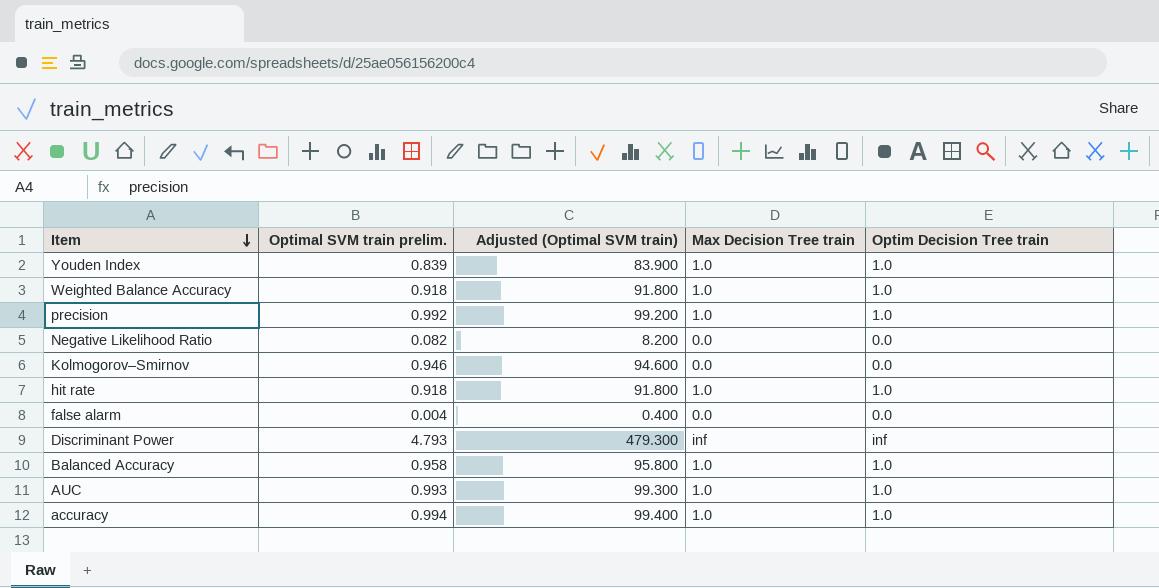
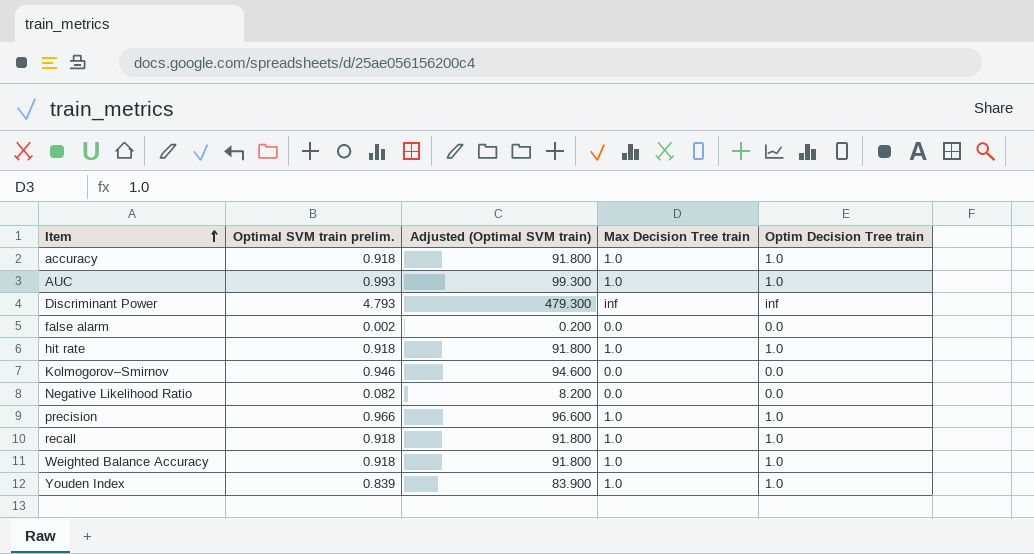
row order: Item descending -> Item ascending
row Balanced Accuracy: 0.958 | 95.800 | 1.0 | 1.0 -> none
accuracy | Optimal SVM train prelim.: 0.994 -> 0.918
accuracy | Adjusted (Optimal SVM train): 99.400 -> 91.800
false alarm | Optimal SVM train prelim.: 0.004 -> 0.002
false alarm | Adjusted (Optimal SVM train): 0.400 -> 0.200
precision | Optimal SVM train prelim.: 0.992 -> 0.966
precision | Adjusted (Optimal SVM train): 99.200 -> 96.600
row recall: none -> 0.918 | 91.800 | 1.0 | 1.0

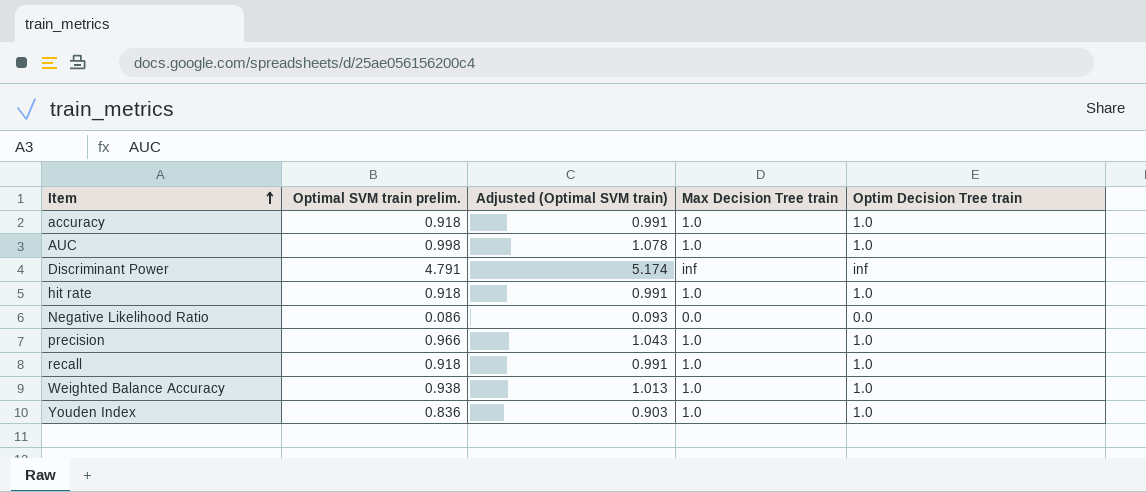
column Adjusted (Optimal SVM train) | formula: [Optimal SVM train prelim.] * 100 -> [Optimal SVM train prelim.] * 1.08
row false alarm: 0.002 | 0.200 | 0.0 | 0.0 -> none
row Kolmogorov–Smirnov: 0.946 | 94.600 | 0.0 | 0.0 -> none
AUC | Optimal SVM train prelim.: 0.993 -> 0.998
Discriminant Power | Optimal SVM train prelim.: 4.793 -> 4.791
Negative Likelihood Ratio | Optimal SVM train prelim.: 0.082 -> 0.086
Weighted Balance Accuracy | Optimal SVM train prelim.: 0.918 -> 0.938
Youden Index | Optimal SVM train prelim.: 0.839 -> 0.836

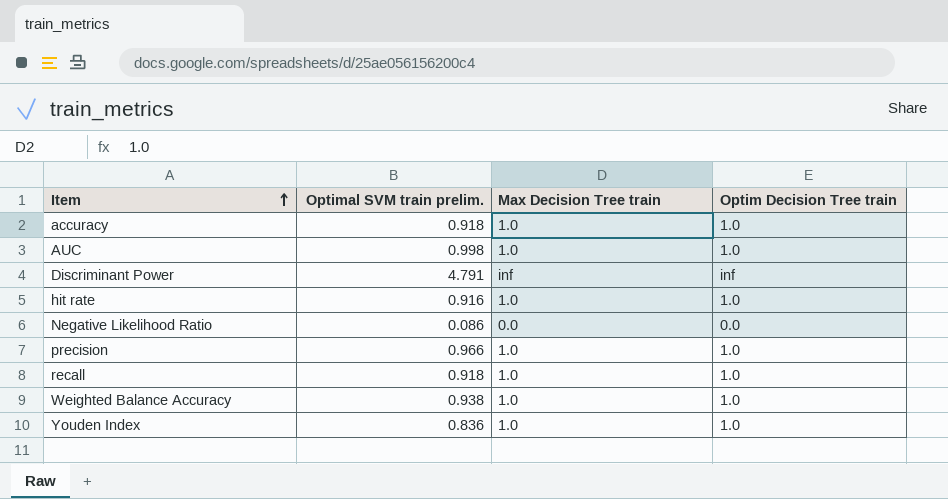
column Adjusted (Optimal SVM train) | formula: [Optimal SVM train prelim.] * 1.08 -> none
hit rate | Optimal SVM train prelim.: 0.918 -> 0.916

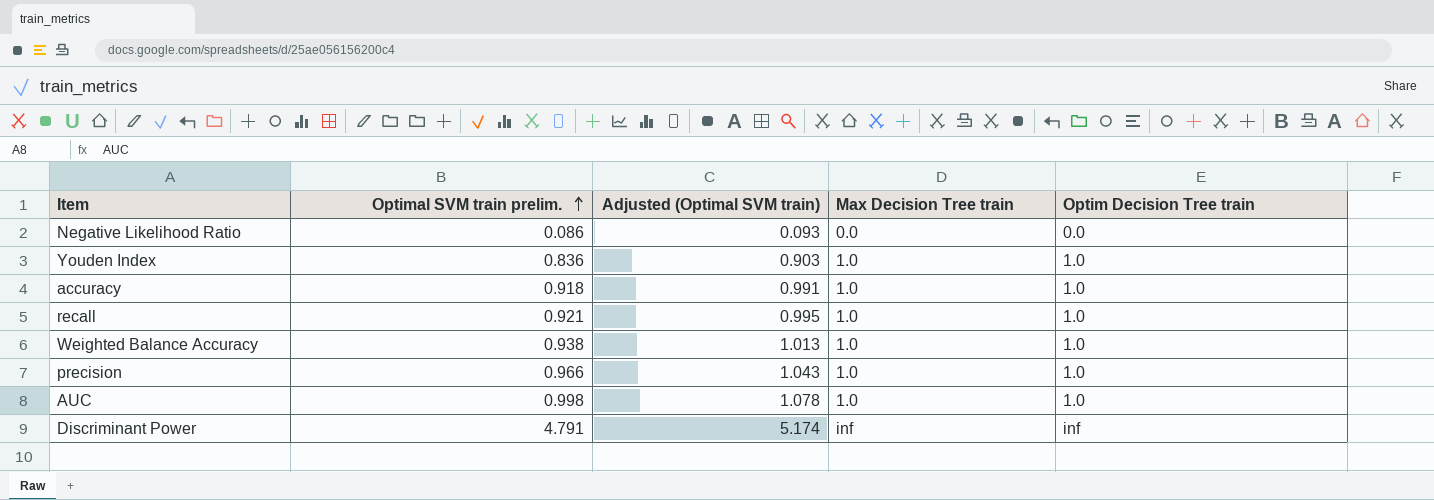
row order: Item ascending -> Optimal SVM train prelim. ascending
column Adjusted (Optimal SVM train) | formula: none -> [Optimal SVM train prelim.] * 1.08
row hit rate: 0.916 | 1.0 | 1.0 -> none
recall | Optimal SVM train prelim.: 0.918 -> 0.921

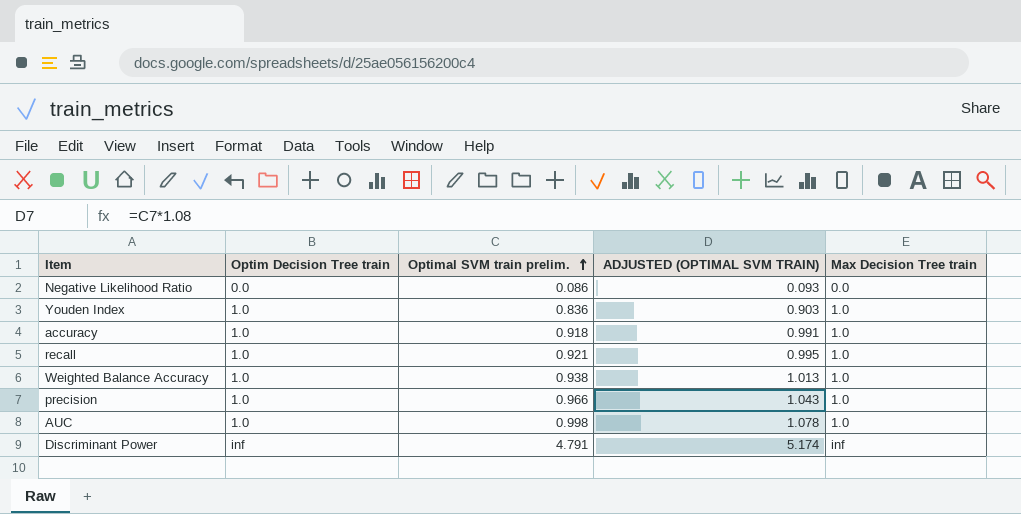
column Optim Decision Tree train | position: 5 -> 2
column name: Adjusted (Optimal SVM train) -> ADJUSTED (OPTIMAL SVM TRAIN)

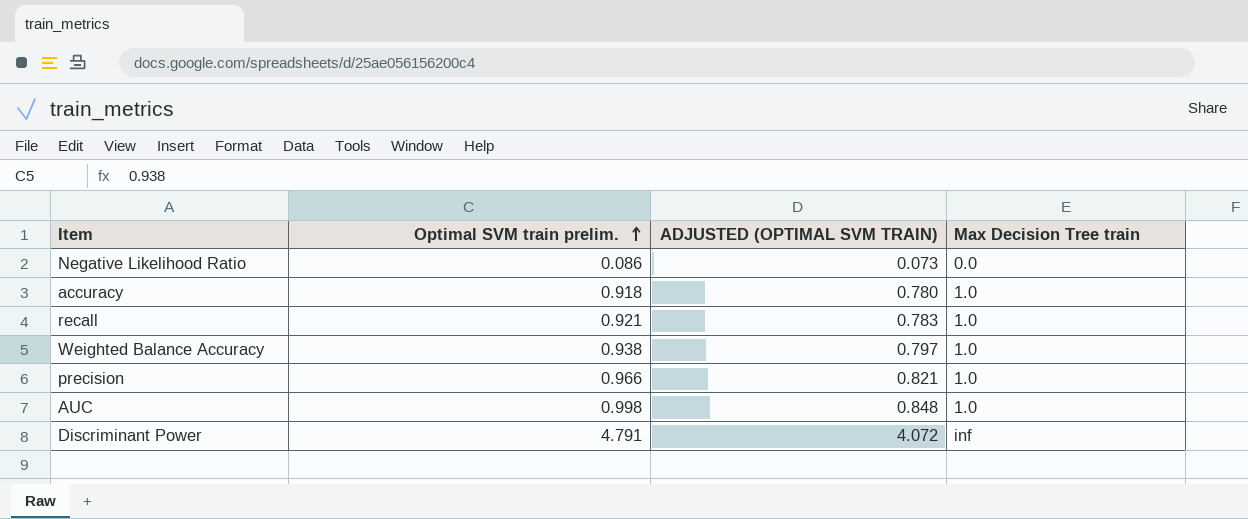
column Optim Decision Tree train | position: 2 -> none
column ADJUSTED (OPTIMAL SVM TRAIN) | formula: [Optimal SVM train prelim.] * 1.08 -> [Optimal SVM train prelim.] * 0.85
row Youden Index: 1.0 | 0.836 | 0.903 | 1.0 -> none

